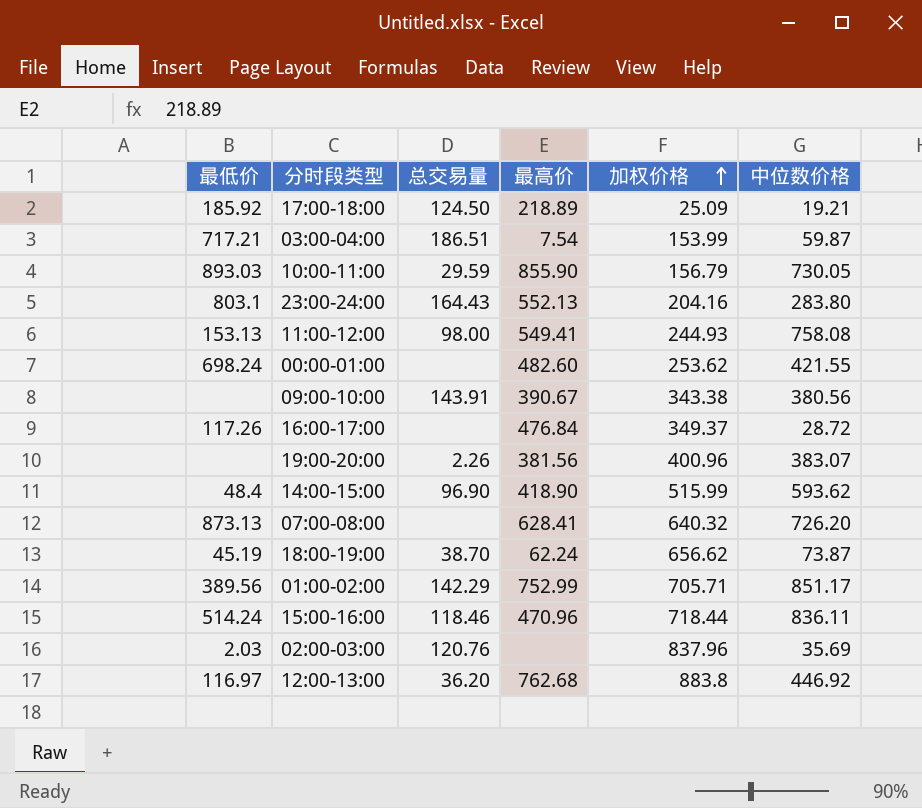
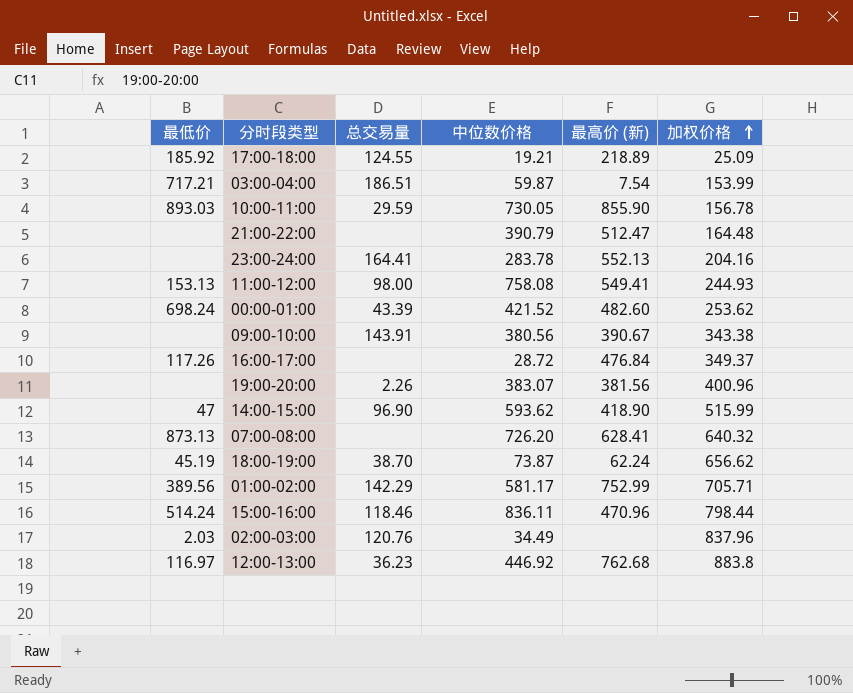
column 中位数价格 | position: 6 -> 4
column name: 最高价 -> 最高价 (新)
17:00-18:00 | 总交易量: 124.50 -> 124.55
10:00-11:00 | 加权价格: 156.79 -> 156.78
row 21:00-22:00: none -> none | none | 390.79 | 512.47 | 164.48
23:00-24:00 | 最低价: 803.1 -> none
23:00-24:00 | 总交易量: 164.43 -> 164.41
23:00-24:00 | 中位数价格: 283.80 -> 283.78
00:00-01:00 | 总交易量: none -> 43.39
00:00-01:00 | 中位数价格: 421.55 -> 421.52
14:00-15:00 | 最低价: 48.4 -> 47
01:00-02:00 | 中位数价格: 851.17 -> 581.17
15:00-16:00 | 加权价格: 718.44 -> 798.44
02:00-03:00 | 中位数价格: 35.69 -> 34.49
12:00-13:00 | 总交易量: 36.20 -> 36.23

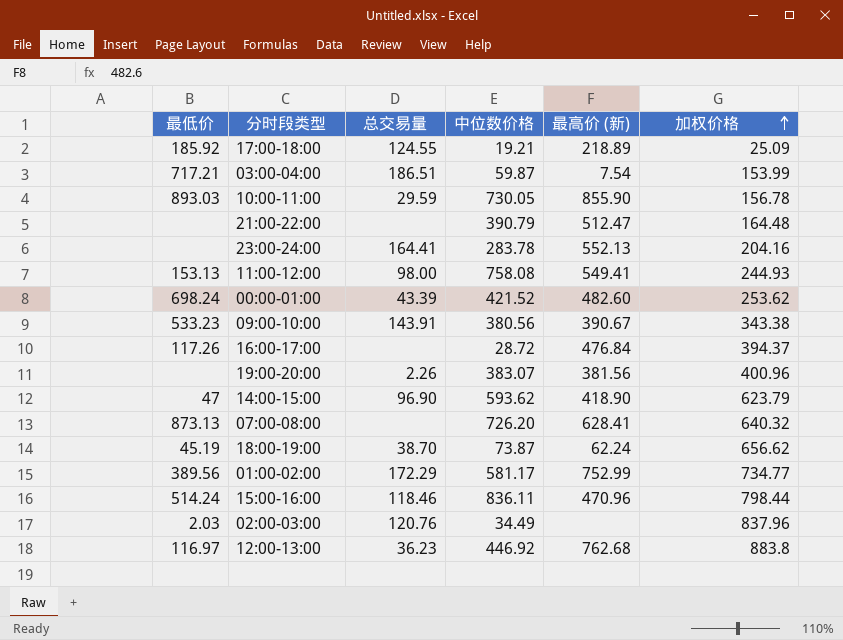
09:00-10:00 | 最低价: none -> 533.23
16:00-17:00 | 加权价格: 349.37 -> 394.37
14:00-15:00 | 加权价格: 515.99 -> 623.79
01:00-02:00 | 总交易量: 142.29 -> 172.29
01:00-02:00 | 加权价格: 705.71 -> 734.77

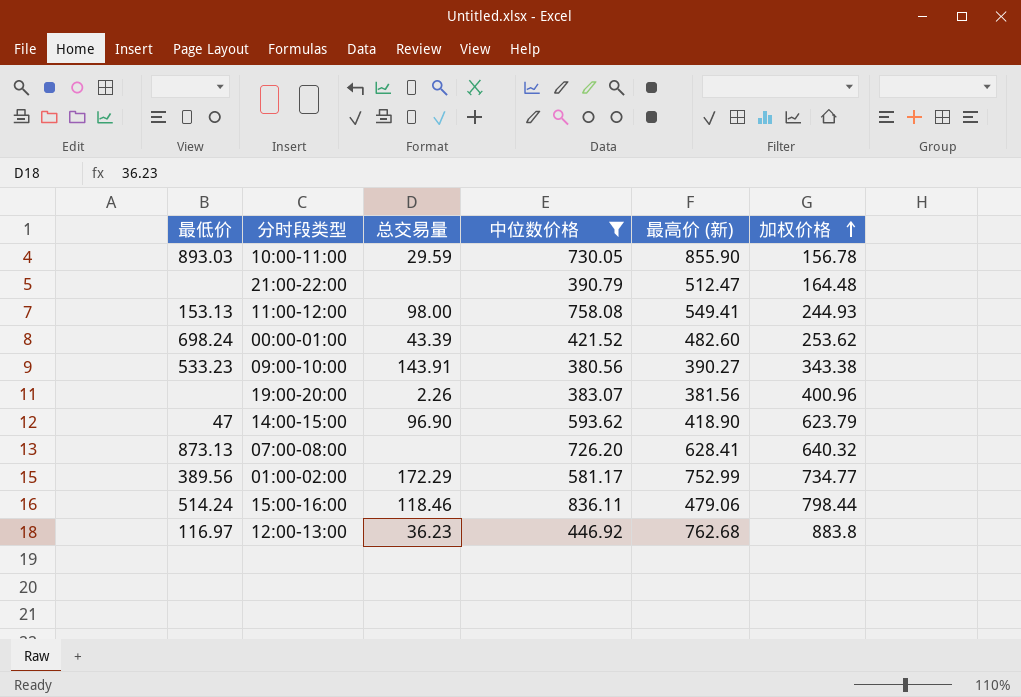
filter: none -> 中位数价格 >= 380.56
09:00-10:00 | 最高价 (新): 390.67 -> 390.27
15:00-16:00 | 最高价 (新): 470.96 -> 479.06

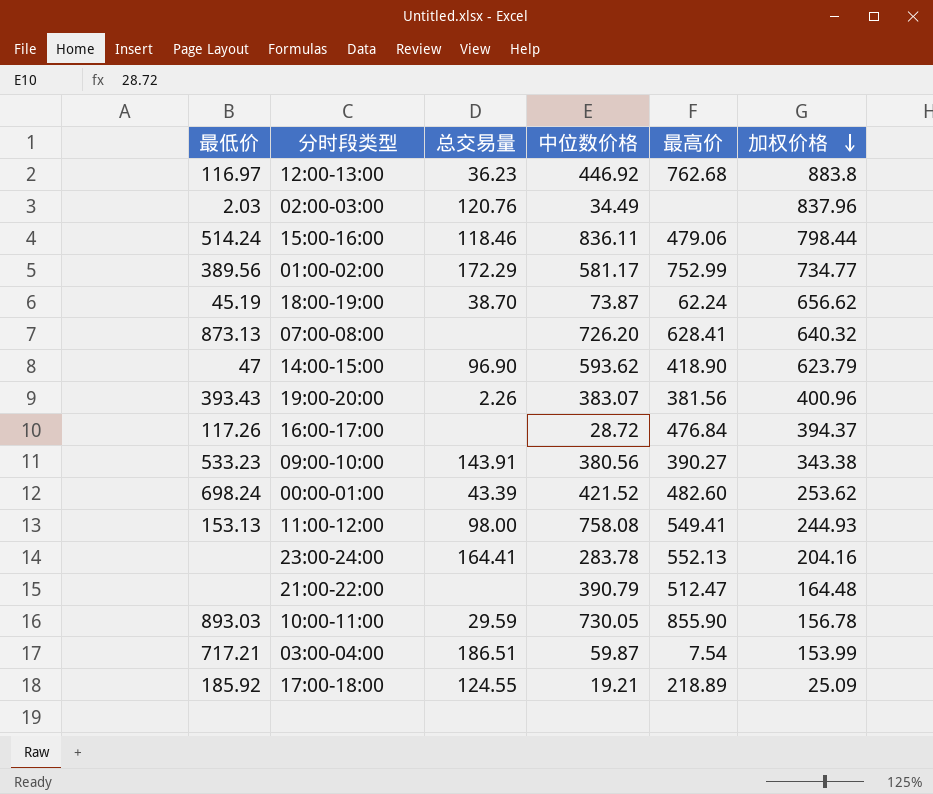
filter: 中位数价格 >= 380.56 -> none
row order: 加权价格 ascending -> 加权价格 descending
column name: 最高价 (新) -> 最高价
19:00-20:00 | 最低价: none -> 393.43

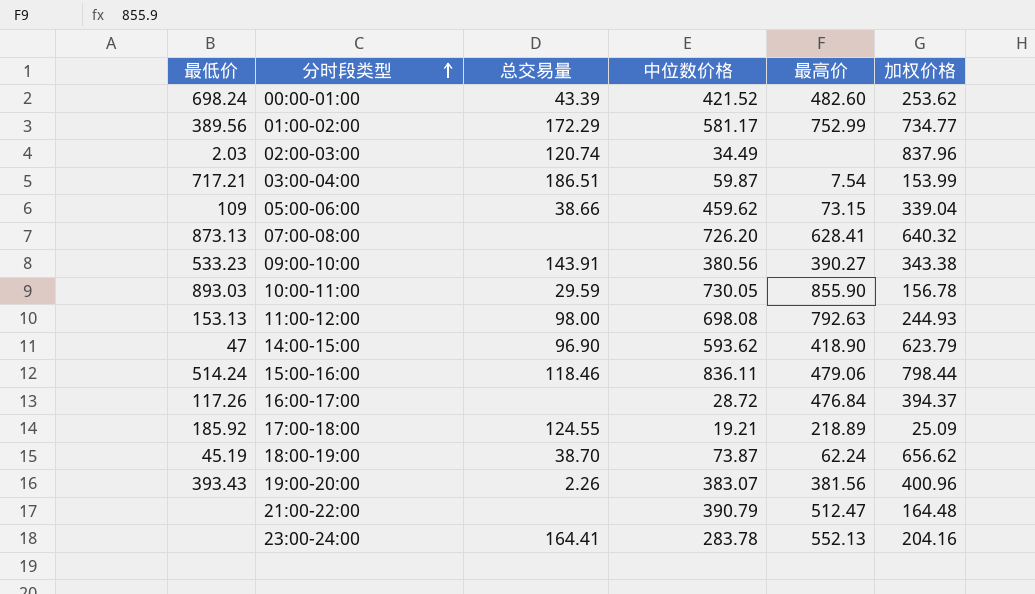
row order: 加权价格 descending -> 分时段类型 ascending
row 12:00-13:00: 116.97 | 36.23 | 446.92 | 762.68 | 883.8 -> none
02:00-03:00 | 总交易量: 120.76 -> 120.74
row 05:00-06:00: none -> 109 | 38.66 | 459.62 | 73.15 | 339.04
11:00-12:00 | 中位数价格: 758.08 -> 698.08
11:00-12:00 | 最高价: 549.41 -> 792.63

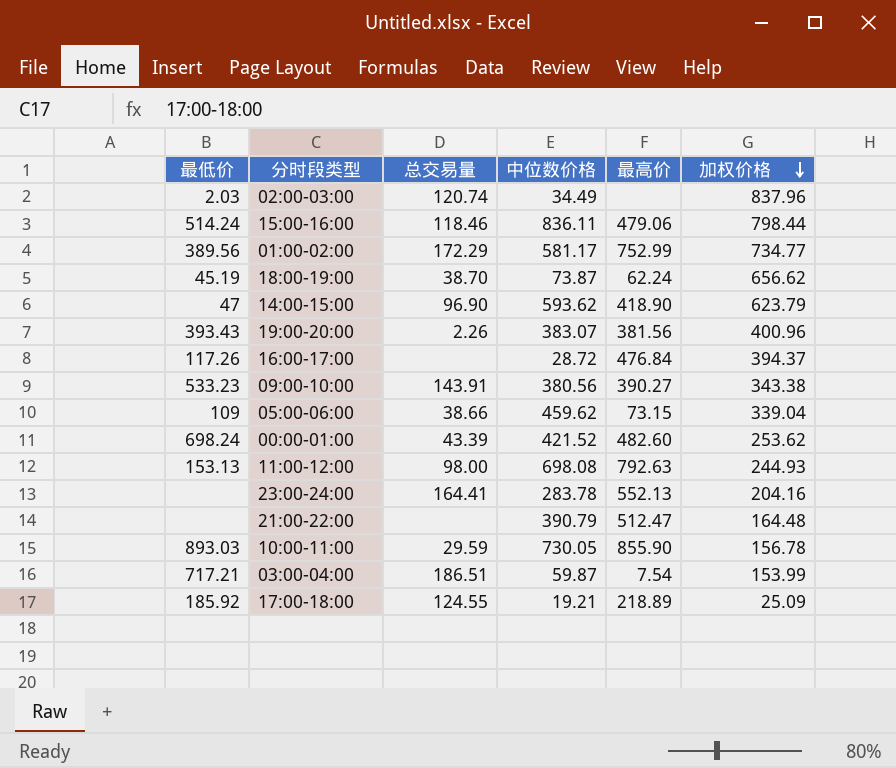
row order: 分时段类型 ascending -> 加权价格 descending
row 07:00-08:00: 873.13 | none | 726.20 | 628.41 | 640.32 -> none

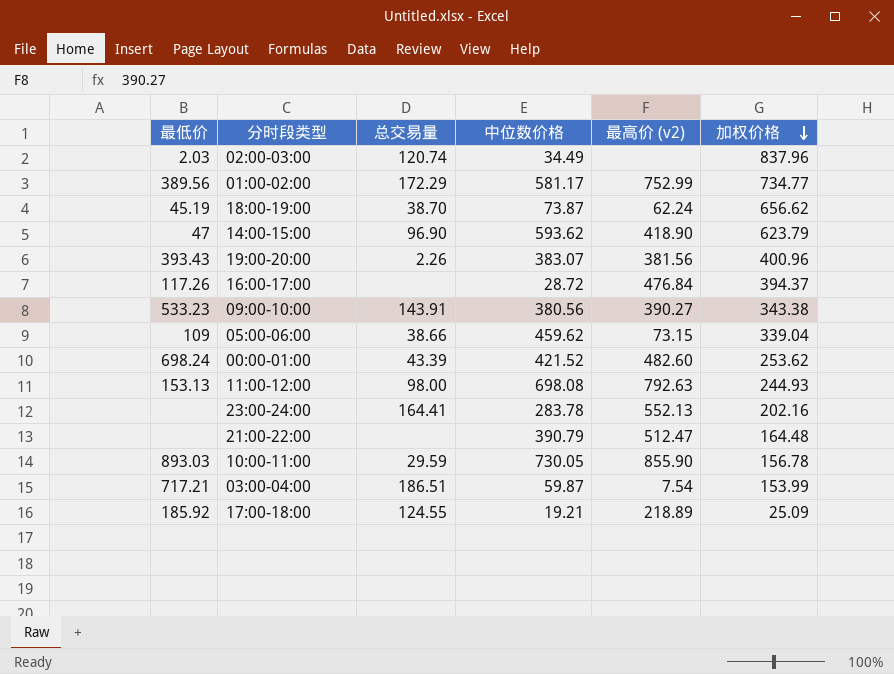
column name: 最高价 -> 最高价 (v2)
row 15:00-16:00: 514.24 | 118.46 | 836.11 | 479.06 | 798.44 -> none
23:00-24:00 | 加权价格: 204.16 -> 202.16

